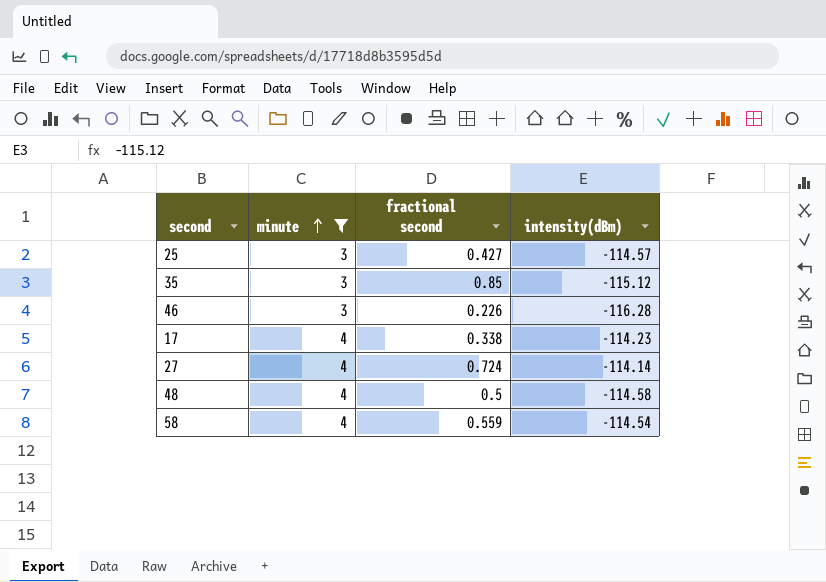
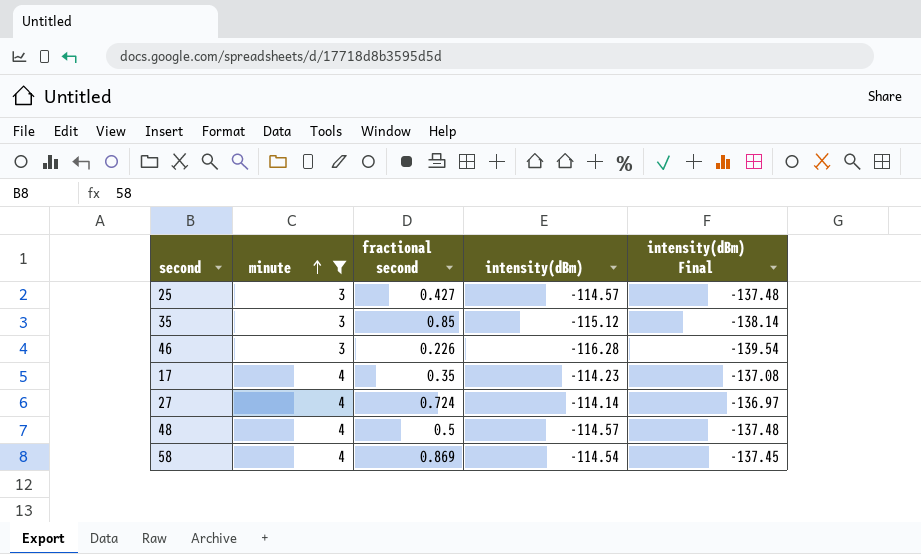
column intensity(dBm) Final | formula: none -> [intensity(dBm)] * 1.2
17 | fractional second: 0.338 -> 0.35
48 | intensity(dBm): -114.58 -> -114.57
58 | fractional second: 0.559 -> 0.869

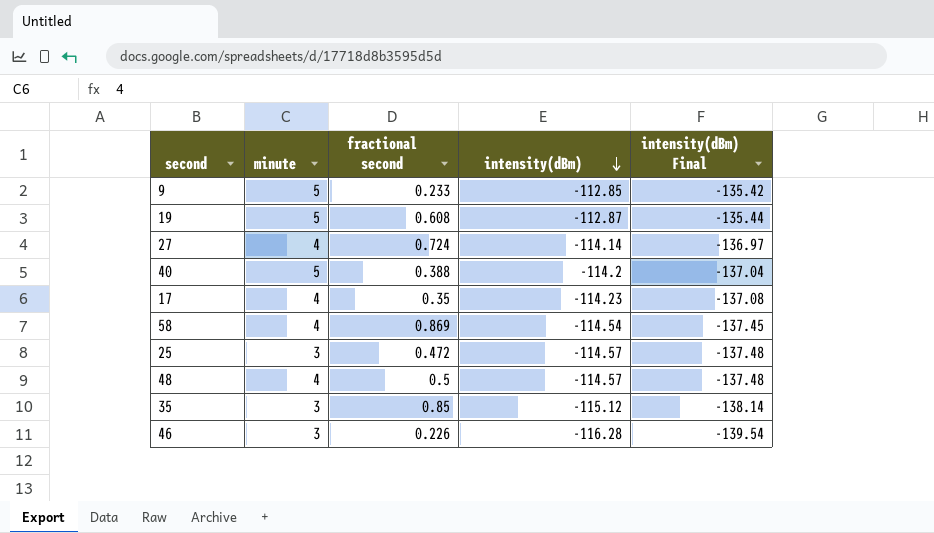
filter: minute != 5 -> none
row order: minute ascending -> intensity(dBm) descending
25 | fractional second: 0.427 -> 0.472

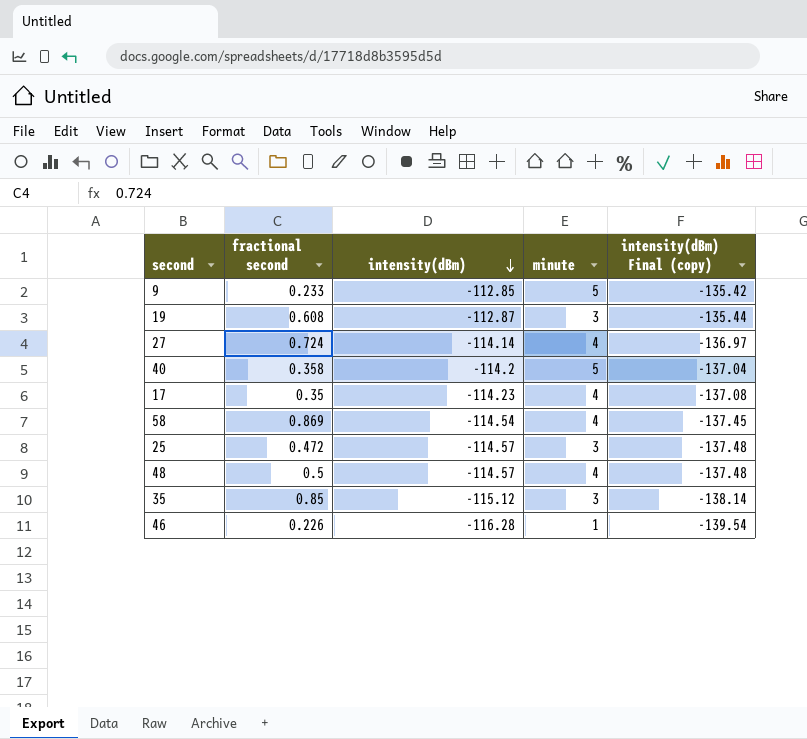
column minute | position: 2 -> 4
column name: intensity(dBm) Final -> intensity(dBm) Final (copy)
19 | minute: 5 -> 3
40 | fractional second: 0.388 -> 0.358
46 | minute: 3 -> 1

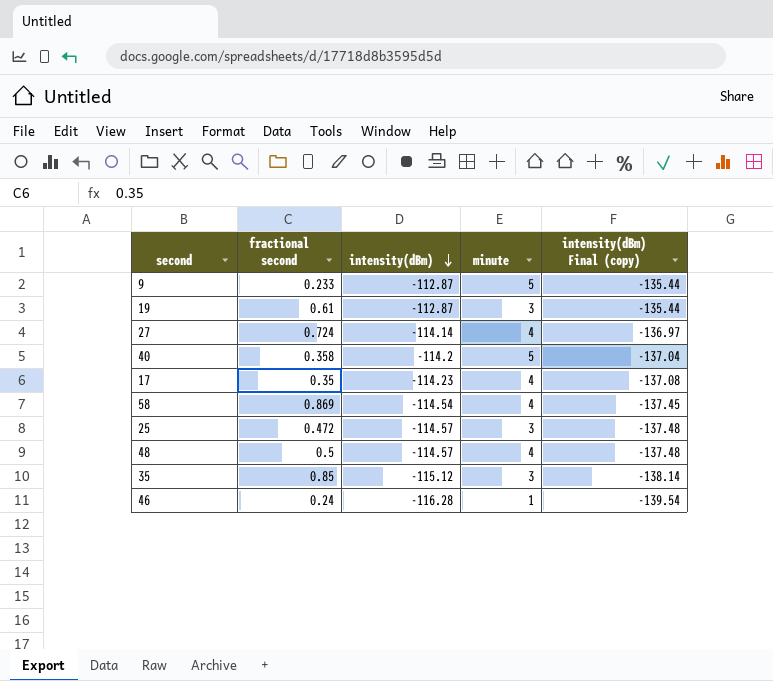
9 | intensity(dBm): -112.85 -> -112.87
9 | intensity(dBm) Final (copy): -135.42 -> -135.44
19 | fractional second: 0.608 -> 0.61
46 | fractional second: 0.226 -> 0.24

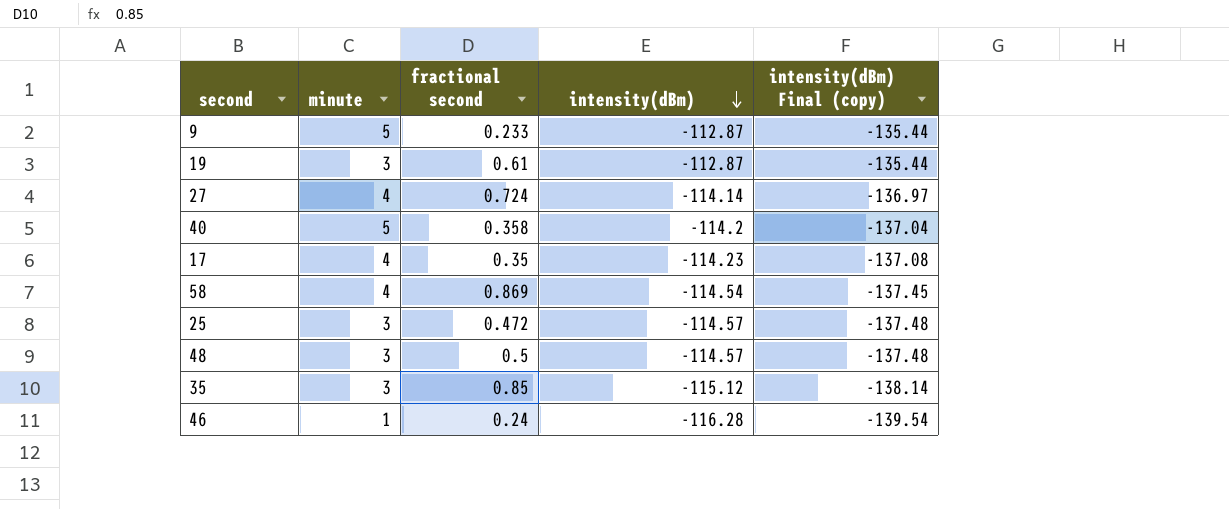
column minute | position: 4 -> 2
48 | minute: 4 -> 3

